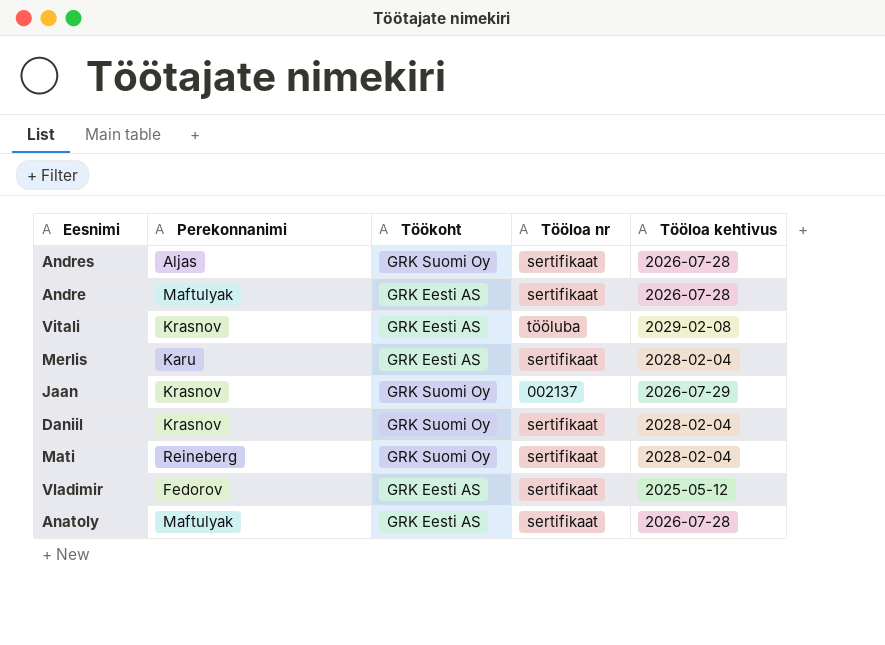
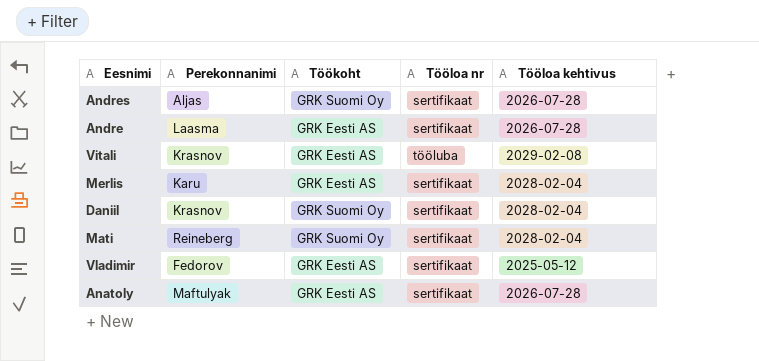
row Jaan: Krasnov | GRK Suomi Oy | 002137 | 2026-07-29 -> none
Andre | Perekonnanimi: Maftulyak -> Laasma

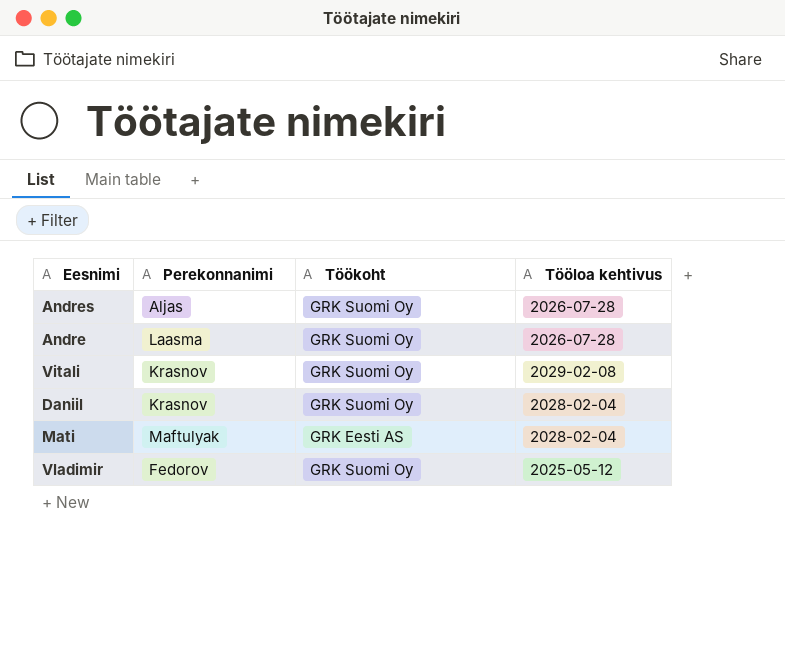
column Tööloa nr | position: 4 -> none
row Merlis: Karu | GRK Eesti AS | sertifikaat | 2028-02-04 -> none
row Anatoly: Maftulyak | GRK Eesti AS | sertifikaat | 2026-07-28 -> none
Andre | Töökoht: GRK Eesti AS -> GRK Suomi Oy
Vitali | Töökoht: GRK Eesti AS -> GRK Suomi Oy
Mati | Perekonnanimi: Reineberg -> Maftulyak
Mati | Töökoht: GRK Suomi Oy -> GRK Eesti AS
Vladimir | Töökoht: GRK Eesti AS -> GRK Suomi Oy

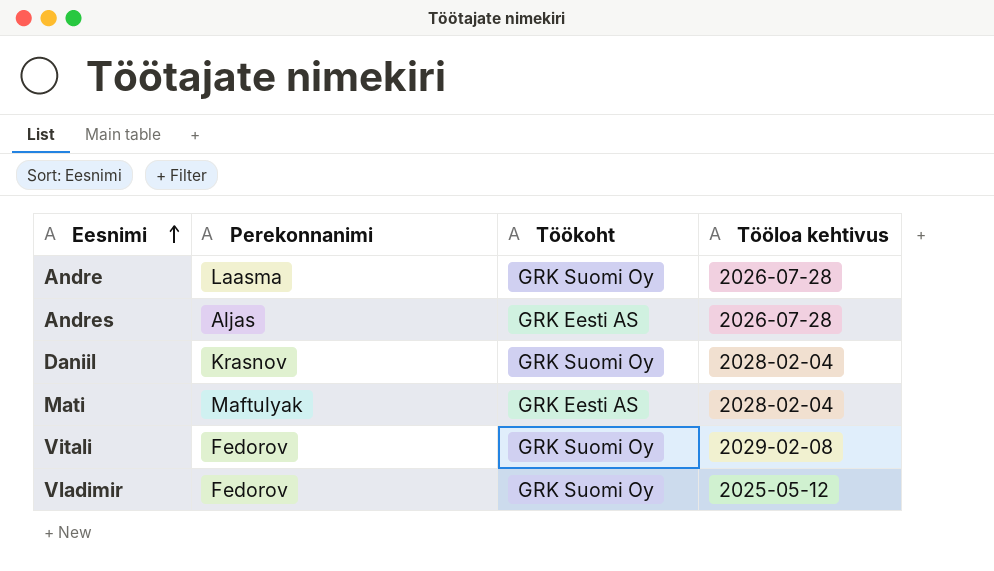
row order: none -> Eesnimi ascending
Andres | Töökoht: GRK Suomi Oy -> GRK Eesti AS
Vitali | Perekonnanimi: Krasnov -> Fedorov

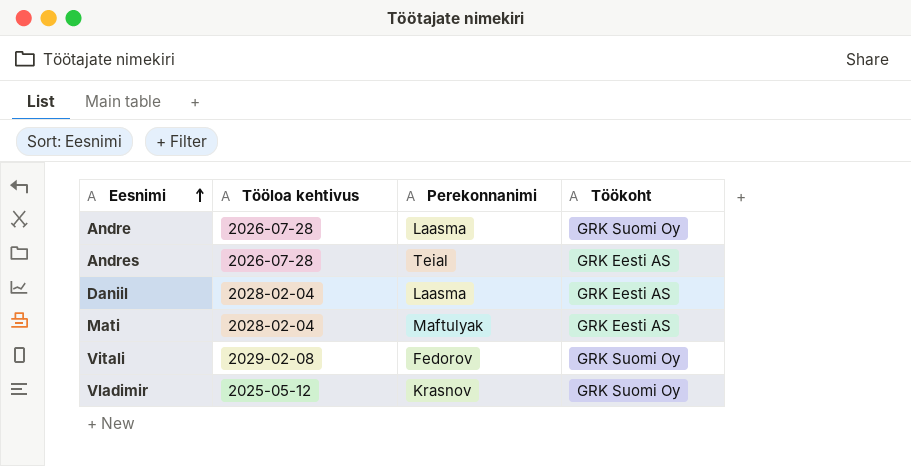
column Tööloa kehtivus | position: 4 -> 2
Andres | Perekonnanimi: Aljas -> Teial
Daniil | Perekonnanimi: Krasnov -> Laasma
Daniil | Töökoht: GRK Suomi Oy -> GRK Eesti AS
Vladimir | Perekonnanimi: Fedorov -> Krasnov

